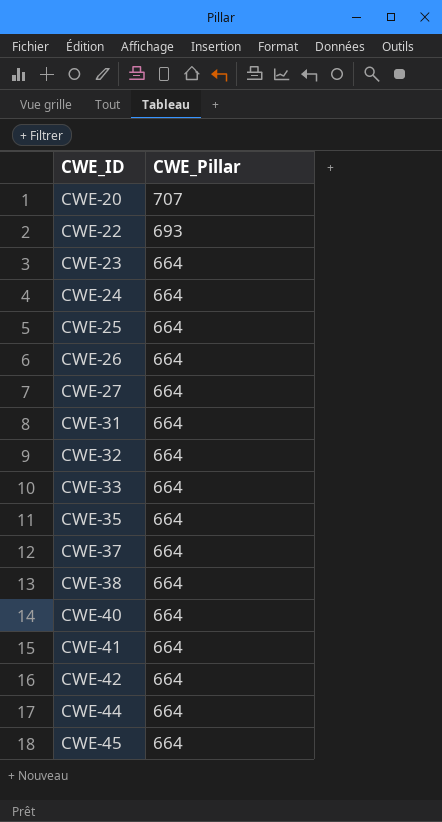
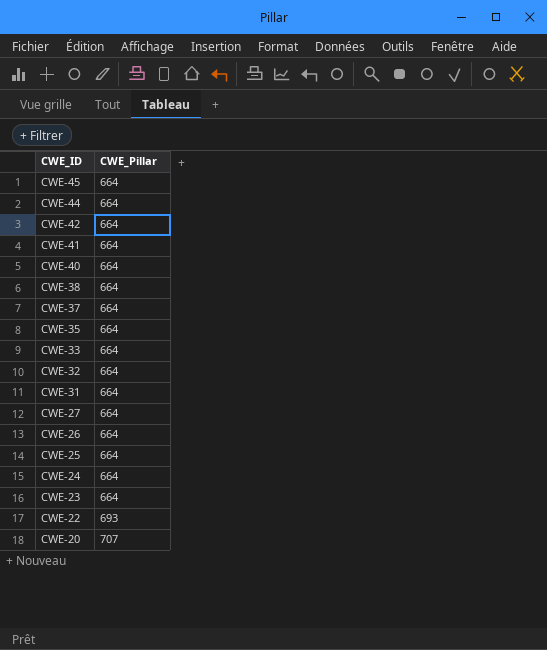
row order: CWE_ID ascending -> CWE_ID descending

